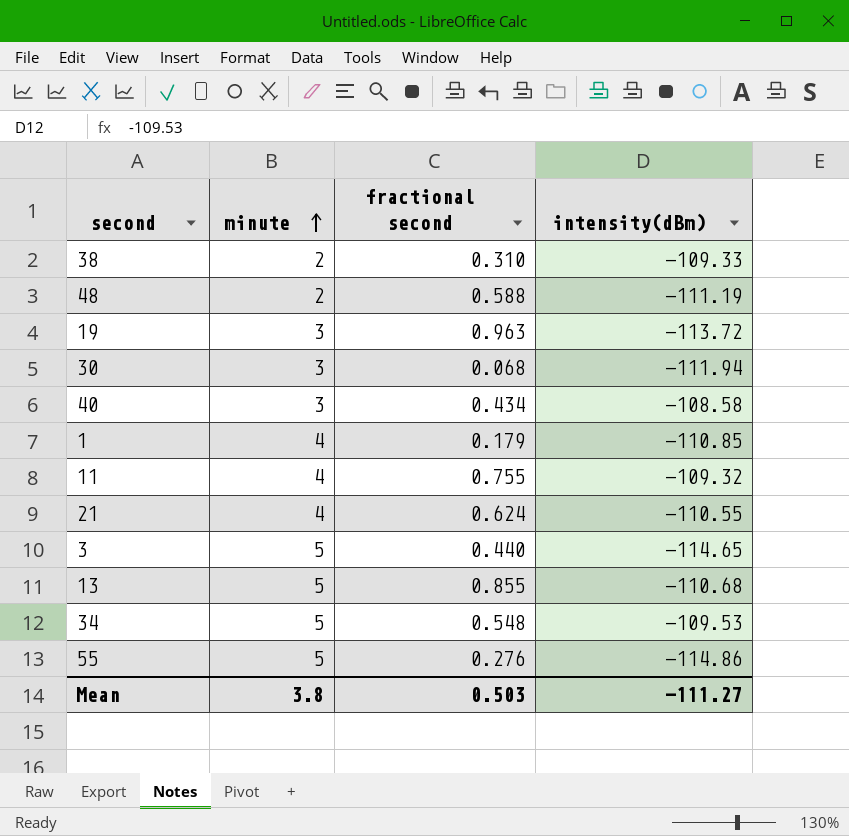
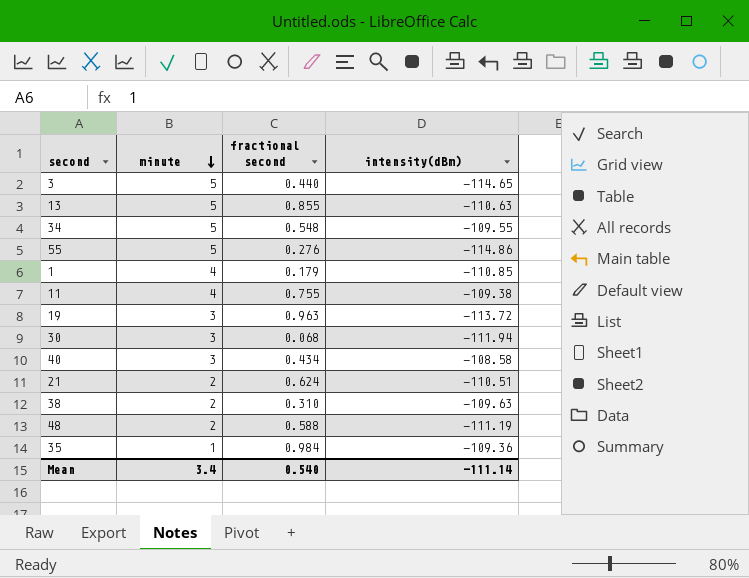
row order: minute ascending -> minute descending
13 | intensity(dBm): -110.68 -> -110.63
34 | intensity(dBm): -109.53 -> -109.55
11 | intensity(dBm): -109.32 -> -109.38
21 | minute: 4 -> 2
21 | intensity(dBm): -110.55 -> -110.51
38 | intensity(dBm): -109.33 -> -109.63
row 35: none -> 1 | 0.984 | -109.36
Mean | minute: 3.8 -> 3.4
Mean | fractional second: 0.503 -> 0.540
Mean | intensity(dBm): -111.27 -> -111.14

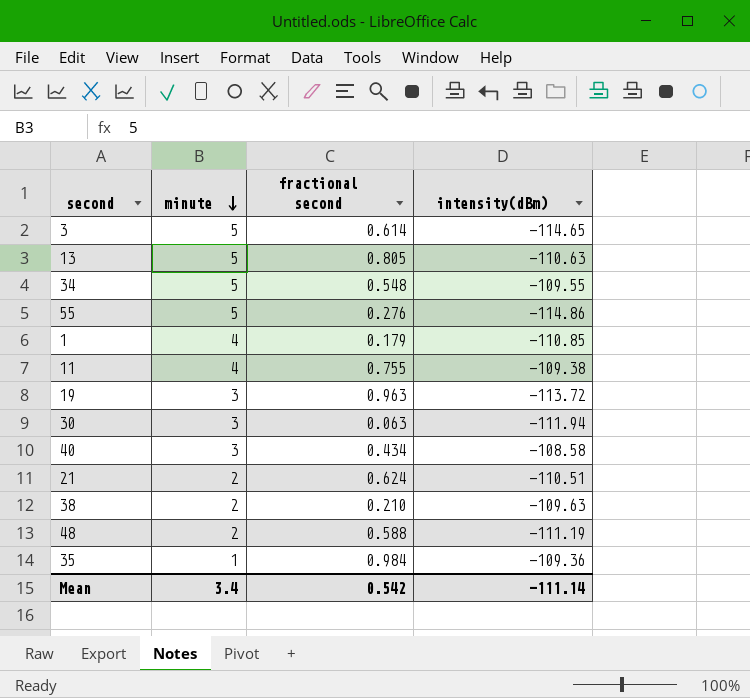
3 | fractional second: 0.440 -> 0.614
13 | fractional second: 0.855 -> 0.805
30 | fractional second: 0.068 -> 0.063
38 | fractional second: 0.310 -> 0.210
Mean | fractional second: 0.540 -> 0.542

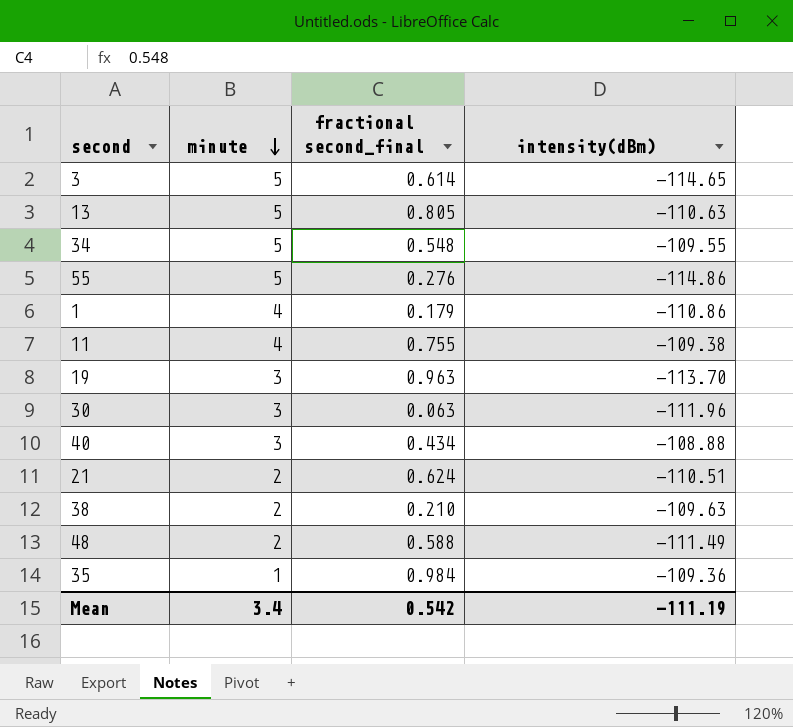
column name: fractional second -> fractional second_final
1 | intensity(dBm): -110.85 -> -110.86
19 | intensity(dBm): -113.72 -> -113.70
30 | intensity(dBm): -111.94 -> -111.96
40 | intensity(dBm): -108.58 -> -108.88
48 | intensity(dBm): -111.19 -> -111.49
Mean | intensity(dBm): -111.14 -> -111.19

